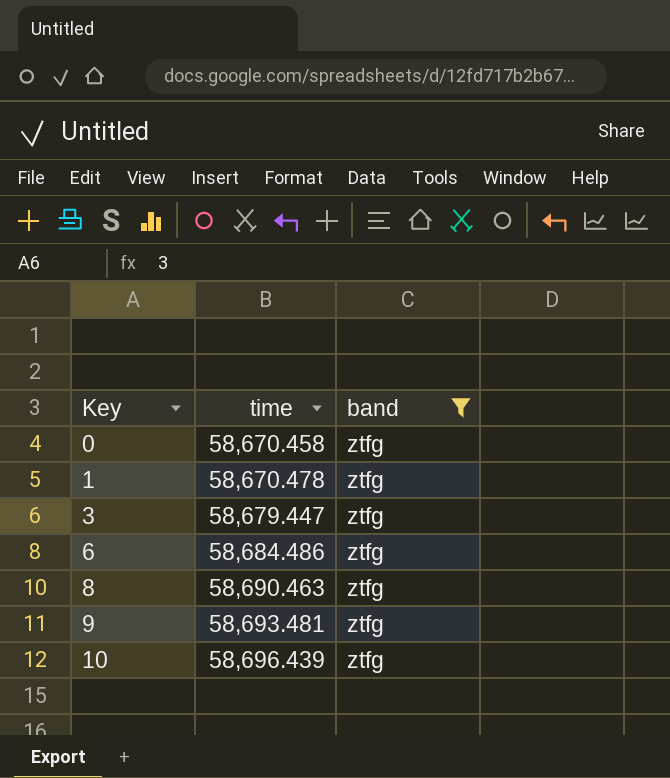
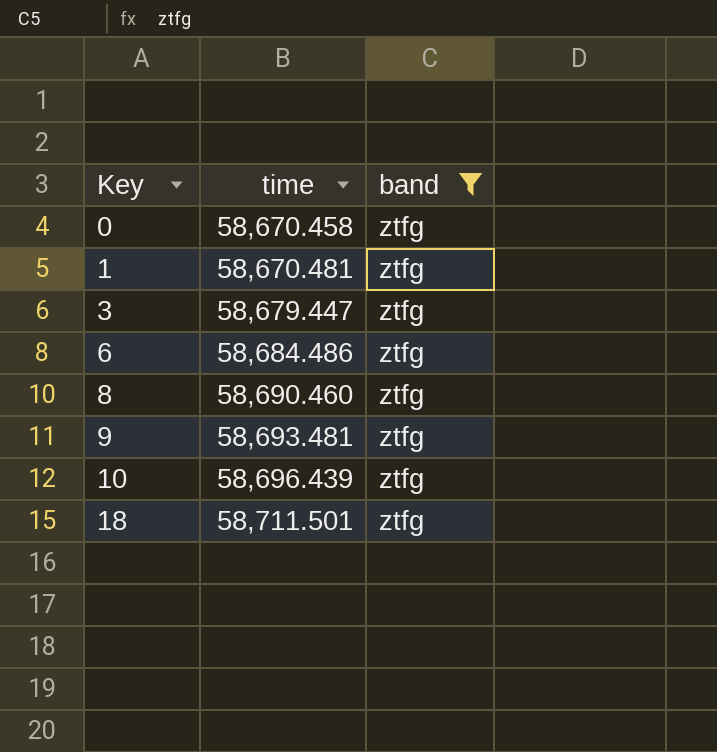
1 | time: 58,670.478 -> 58,670.481
8 | time: 58,690.463 -> 58,690.460
row 18: none -> 58,711.501 | ztfg

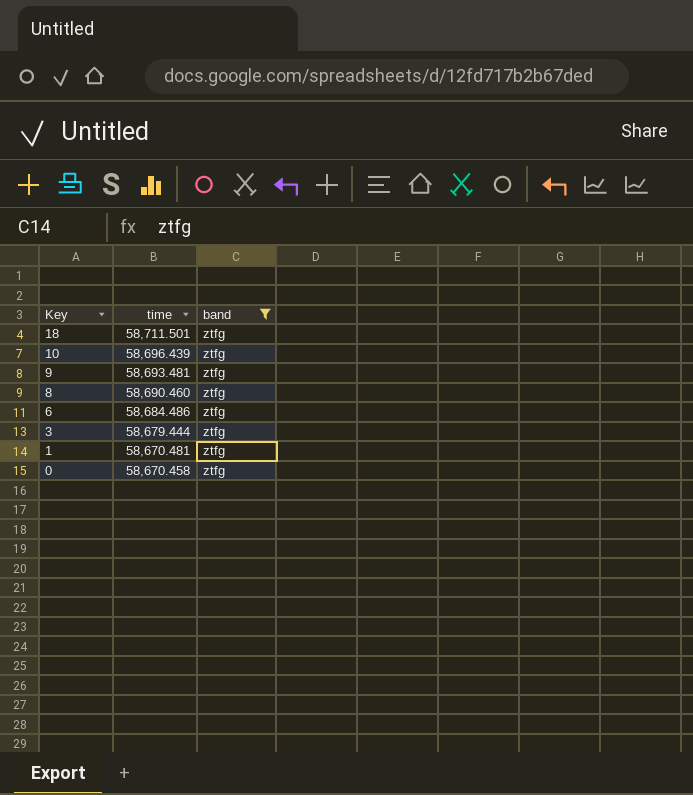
row order: Key ascending -> Key descending
3 | time: 58,679.447 -> 58,679.444

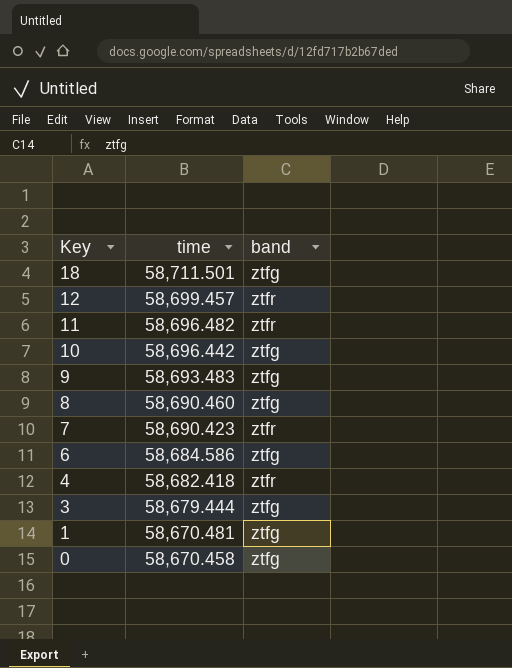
filter: band = ztfg -> none
10 | time: 58,696.439 -> 58,696.442
9 | time: 58,693.481 -> 58,693.483
6 | time: 58,684.486 -> 58,684.586

